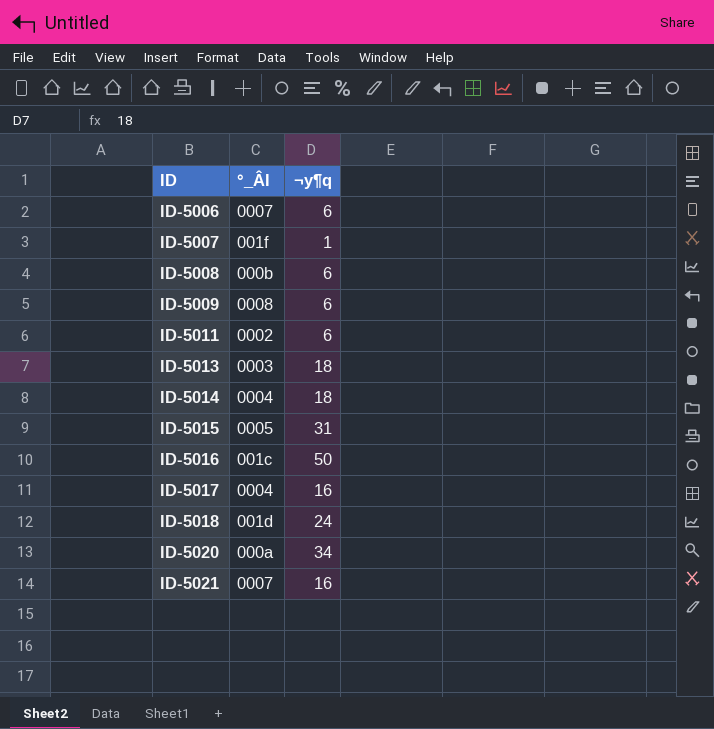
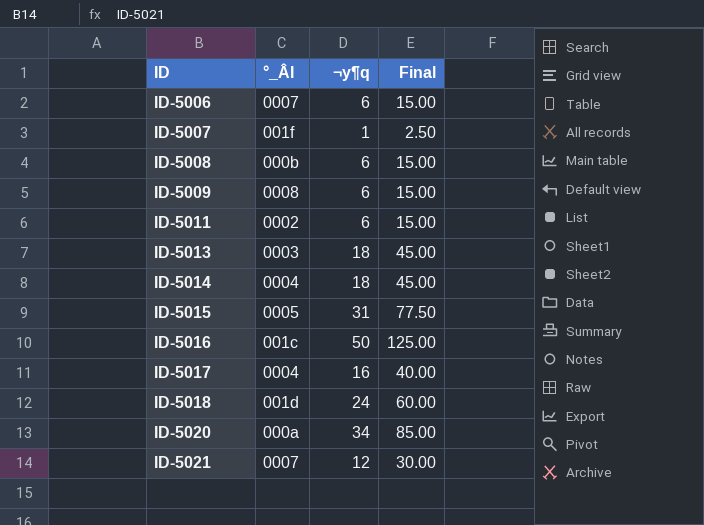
column Final | formula: none -> [¬y¶q] * 2.5
ID-5021 | ¬y¶q: 16 -> 12

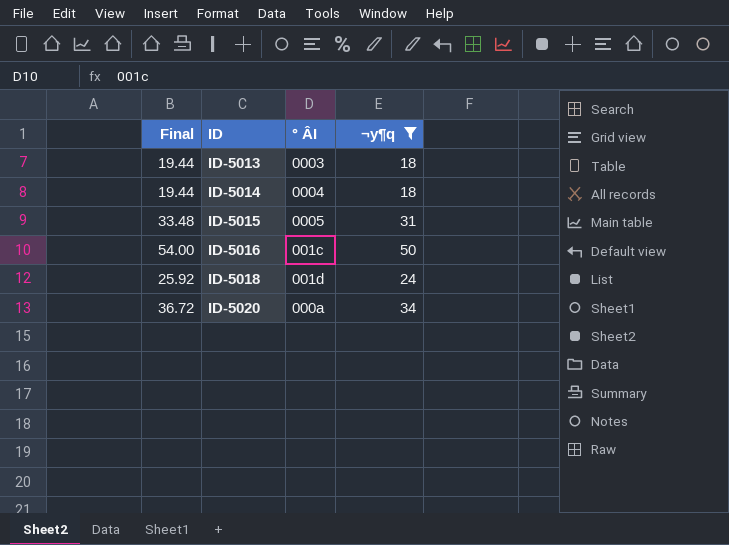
filter: none -> ¬y¶q >= 18
column Final | formula: [¬y¶q] * 2.5 -> [¬y¶q] * 1.08
column Final | position: 4 -> 1
column name: °_ÂI -> ° ÂI

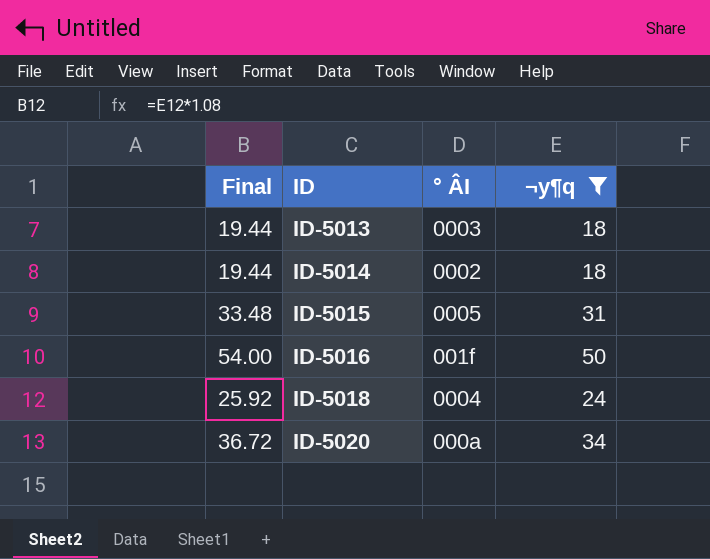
ID-5014 | ° ÂI: 0004 -> 0002
ID-5016 | ° ÂI: 001c -> 001f
ID-5018 | ° ÂI: 001d -> 0004

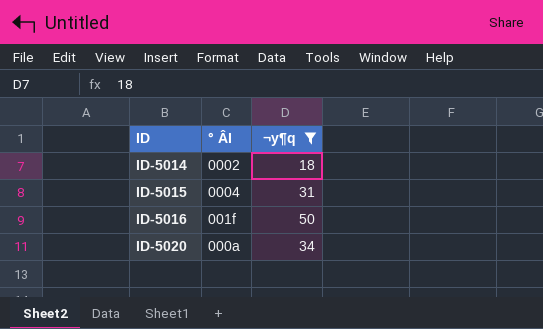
column Final | formula: [¬y¶q] * 1.08 -> none
row ID-5013: 19.44 | 0003 | 18 -> none
row ID-5018: 25.92 | 0004 | 24 -> none
ID-5015 | ° ÂI: 0005 -> 0004

